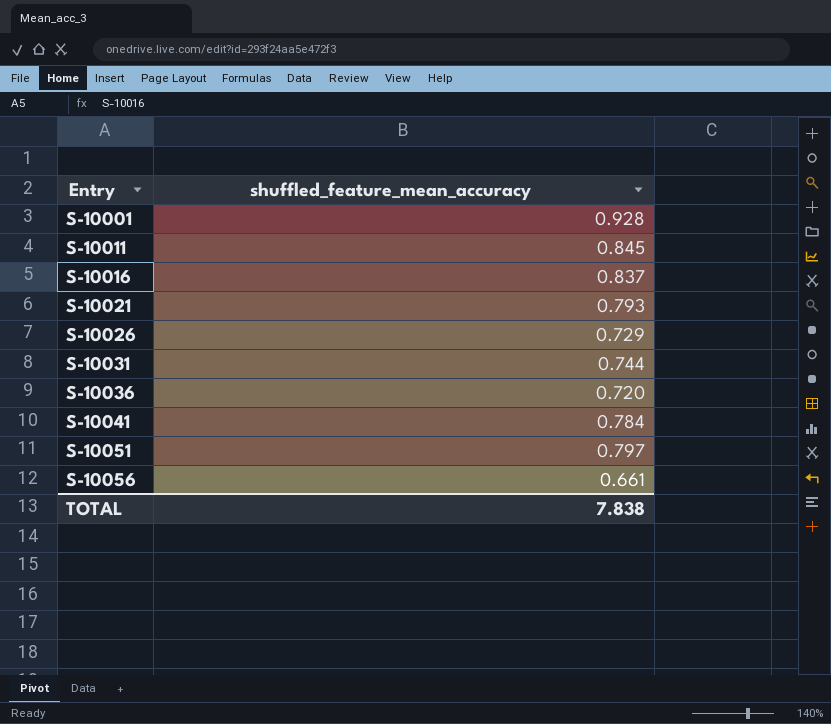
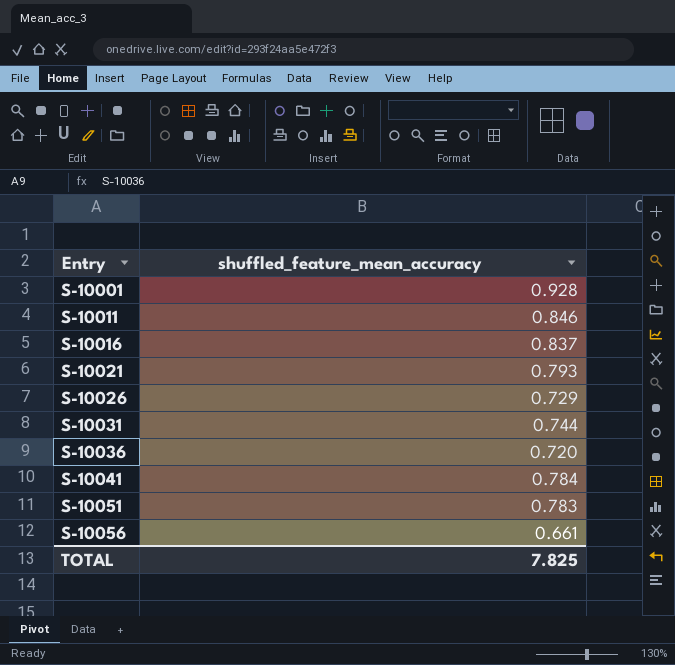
S-10011 | shuffled_feature_mean_accuracy: 0.845 -> 0.846
S-10051 | shuffled_feature_mean_accuracy: 0.797 -> 0.783
TOTAL | shuffled_feature_mean_accuracy: 7.838 -> 7.825

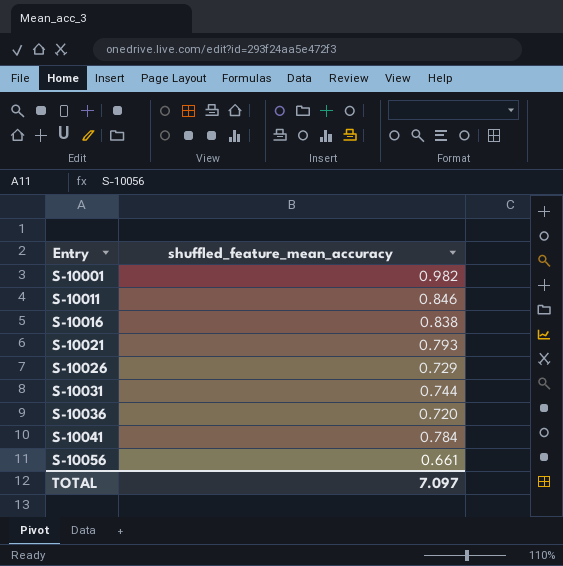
row S-10051: 0.783 -> none
S-10001 | shuffled_feature_mean_accuracy: 0.928 -> 0.982
S-10016 | shuffled_feature_mean_accuracy: 0.837 -> 0.838
TOTAL | shuffled_feature_mean_accuracy: 7.825 -> 7.097

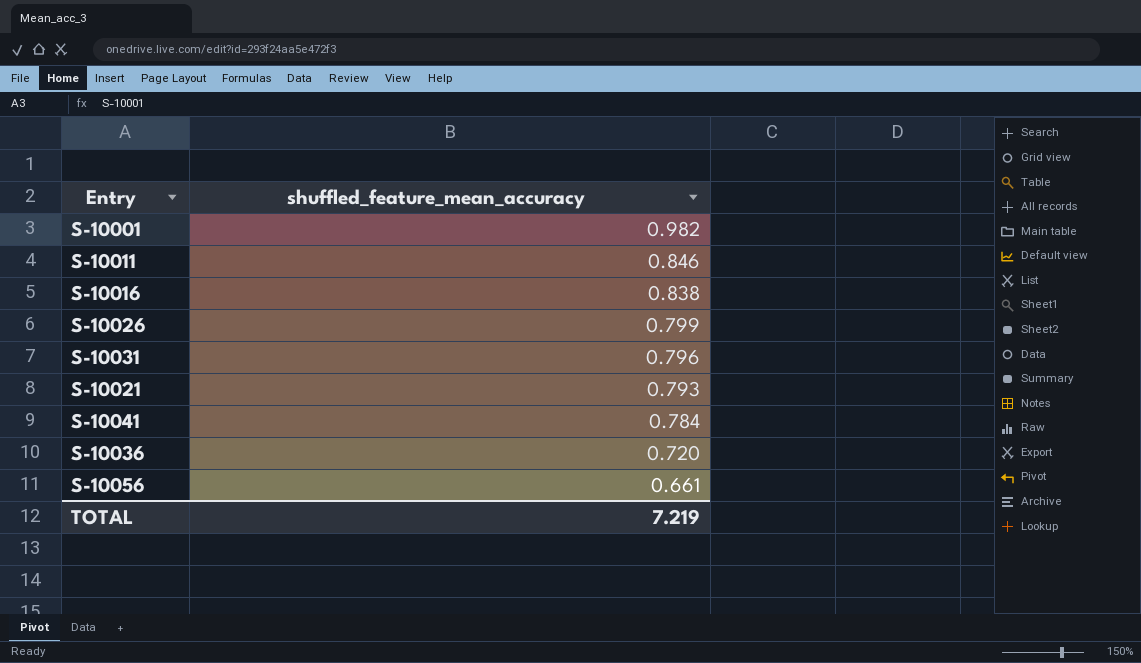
row order: Entry ascending -> shuffled_feature_mean_accuracy descending
S-10026 | shuffled_feature_mean_accuracy: 0.729 -> 0.799
S-10031 | shuffled_feature_mean_accuracy: 0.744 -> 0.796
TOTAL | shuffled_feature_mean_accuracy: 7.097 -> 7.219

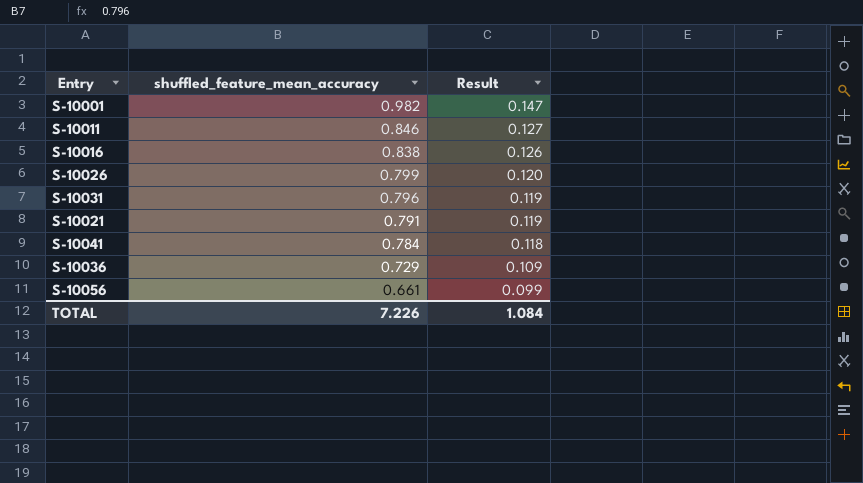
column Result | formula: none -> [shuffled_feature_mean_accuracy] * 0.15
S-10021 | shuffled_feature_mean_accuracy: 0.793 -> 0.791
S-10036 | shuffled_feature_mean_accuracy: 0.720 -> 0.729
TOTAL | shuffled_feature_mean_accuracy: 7.219 -> 7.226

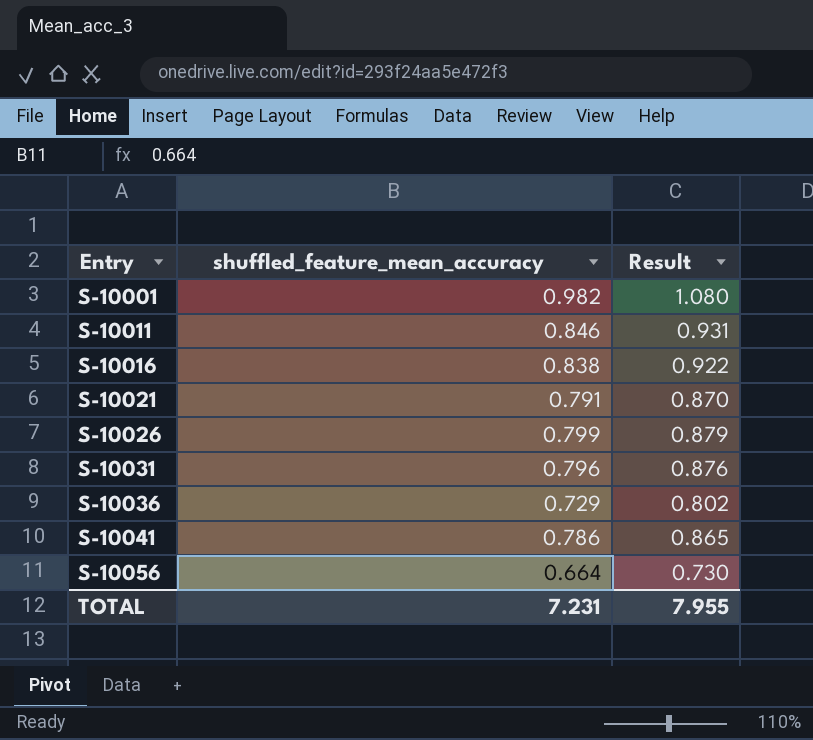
row order: shuffled_feature_mean_accuracy descending -> Entry ascending
column Result | formula: [shuffled_feature_mean_accuracy] * 0.15 -> [shuffled_feature_mean_accuracy] * 1.1
S-10041 | shuffled_feature_mean_accuracy: 0.784 -> 0.786
S-10056 | shuffled_feature_mean_accuracy: 0.661 -> 0.664
TOTAL | shuffled_feature_mean_accuracy: 7.226 -> 7.231
TOTAL | Result: 1.084 -> 7.955

